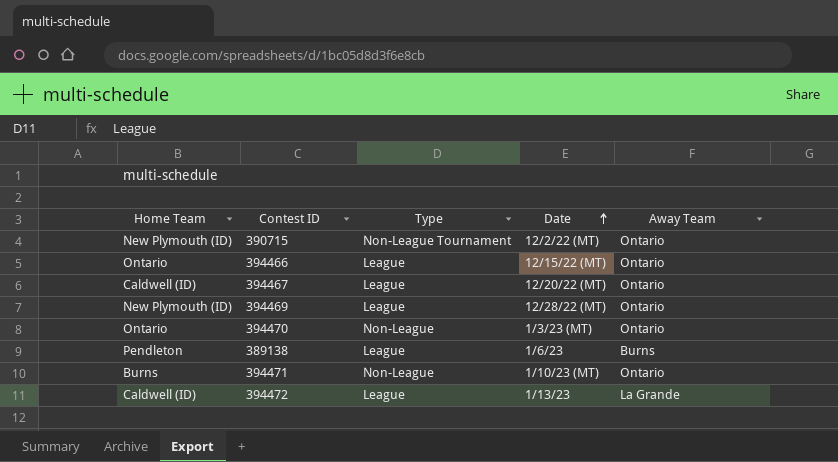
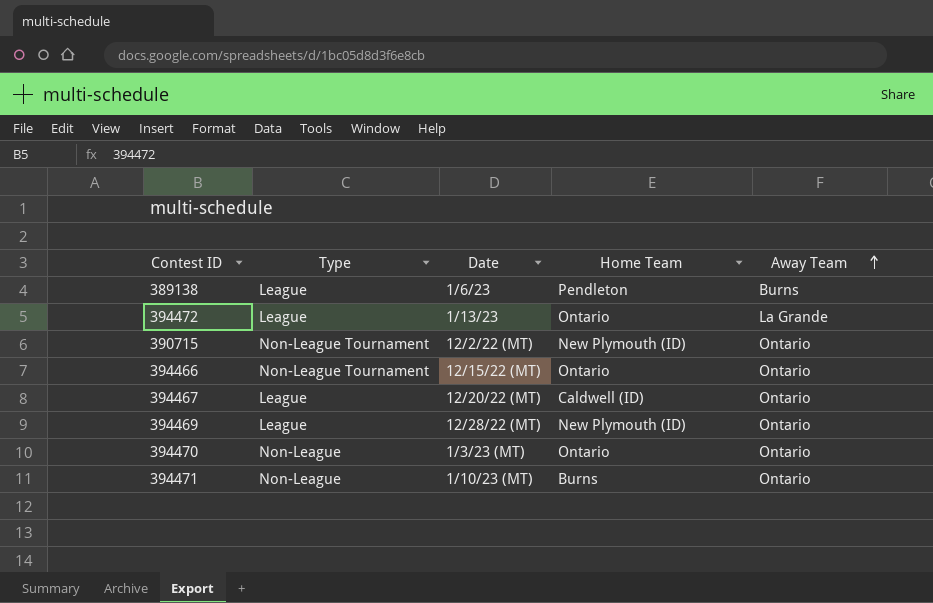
row order: Date ascending -> Away Team ascending
column Home Team | position: 1 -> 4
394472 | Home Team: Caldwell (ID) -> Ontario
394466 | Type: League -> Non-League Tournament

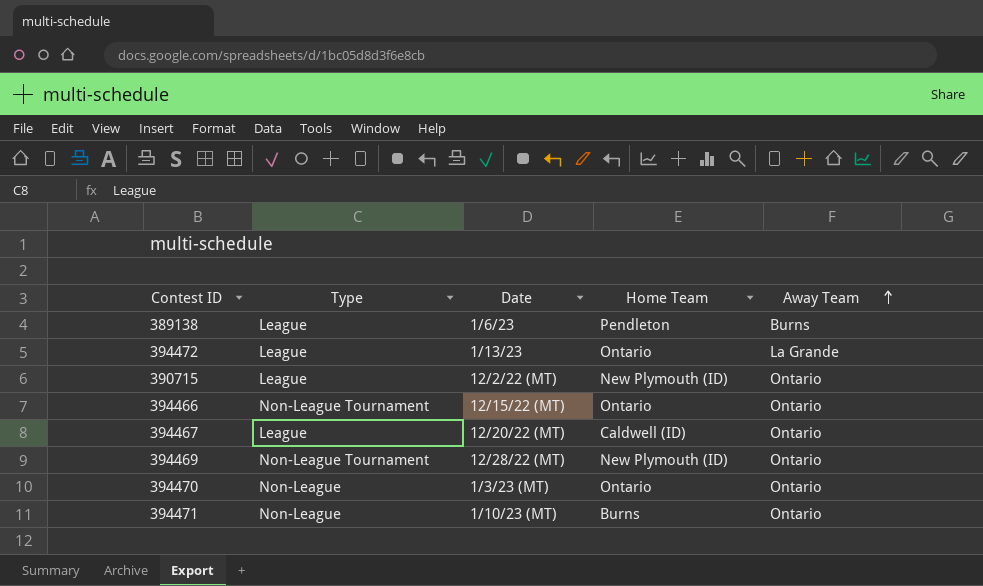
390715 | Type: Non-League Tournament -> League
394469 | Type: League -> Non-League Tournament

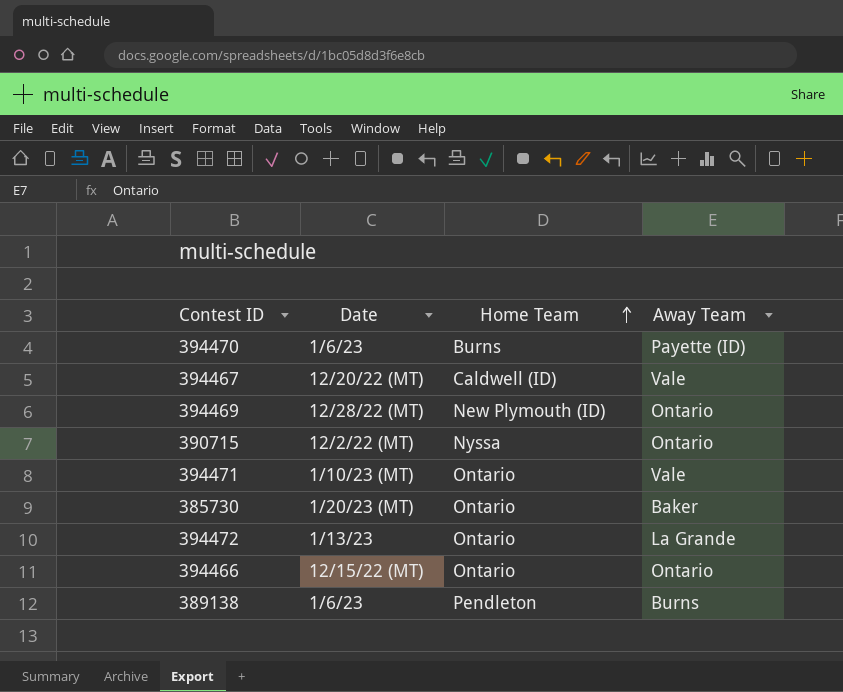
row order: Away Team ascending -> Home Team ascending
column Type | position: 2 -> none
394470 | Date: 1/3/23 (MT) -> 1/6/23
394470 | Home Team: Ontario -> Burns
394470 | Away Team: Ontario -> Payette (ID)
394467 | Away Team: Ontario -> Vale
390715 | Home Team: New Plymouth (ID) -> Nyssa
394471 | Home Team: Burns -> Ontario
394471 | Away Team: Ontario -> Vale
row 385730: none -> 1/20/23 (MT) | Ontario | Baker

